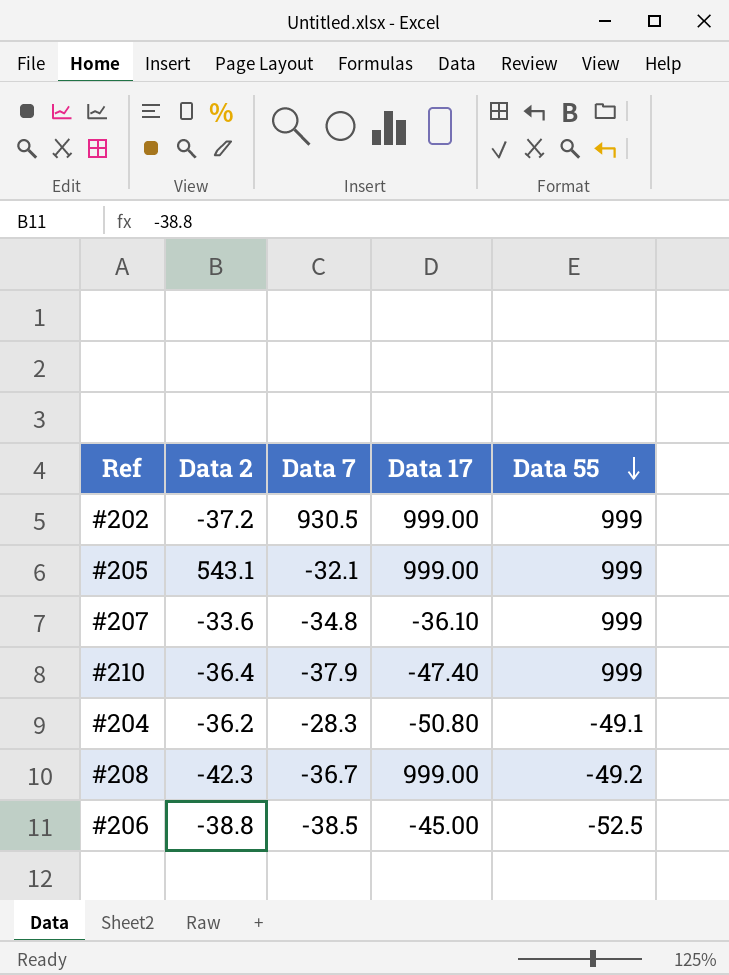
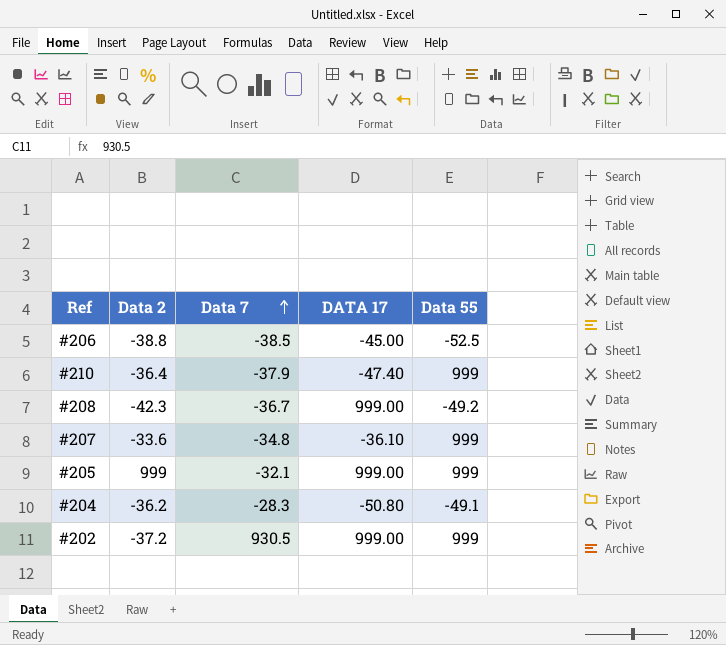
row order: Data 55 descending -> Data 7 ascending
column name: Data 17 -> DATA 17
#205 | Data 2: 543.1 -> 999

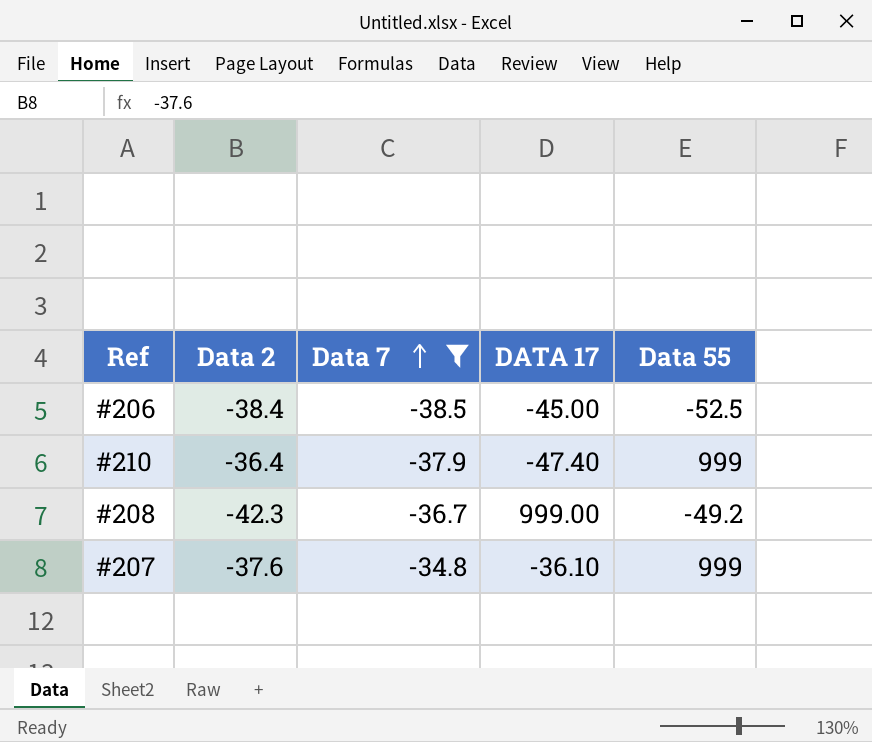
filter: none -> Data 7 <= -34.8
#206 | Data 2: -38.8 -> -38.4
#207 | Data 2: -33.6 -> -37.6

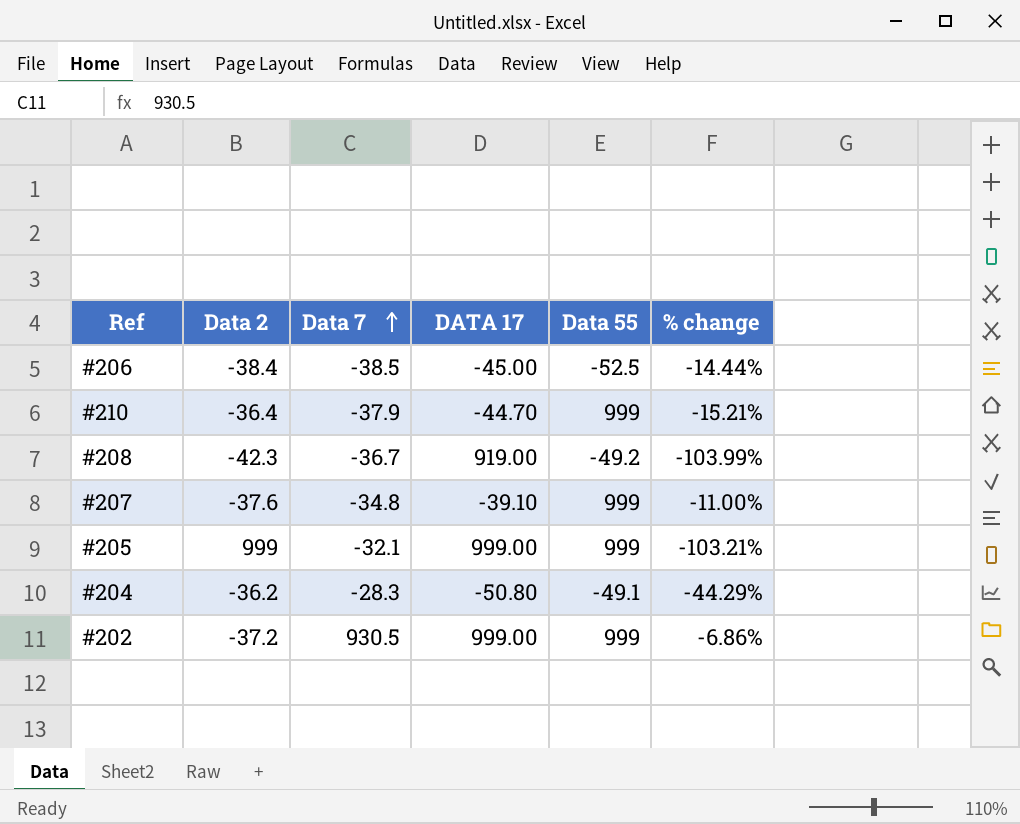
filter: Data 7 <= -34.8 -> none
column % change | formula: none -> ([Data 7] - [DATA 17]) / [DATA 17]
#210 | DATA 17: -47.40 -> -44.70
#208 | DATA 17: 999.00 -> 919.00
#207 | DATA 17: -36.10 -> -39.10

